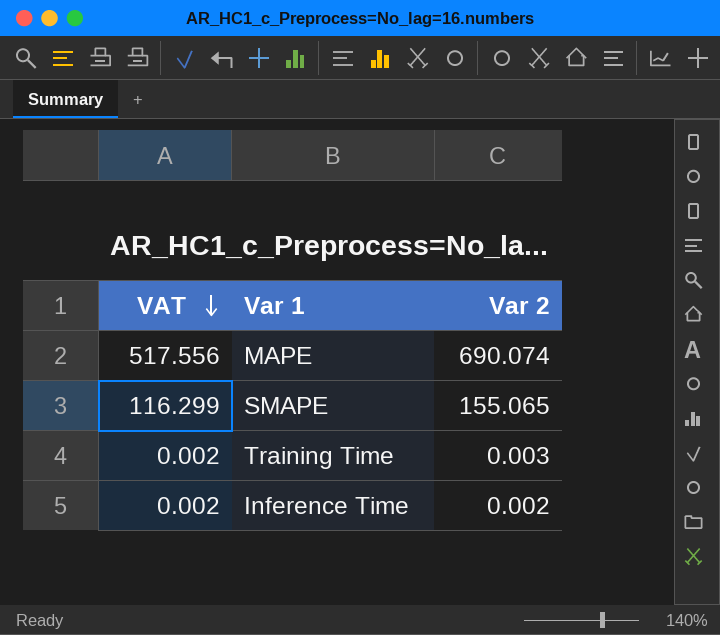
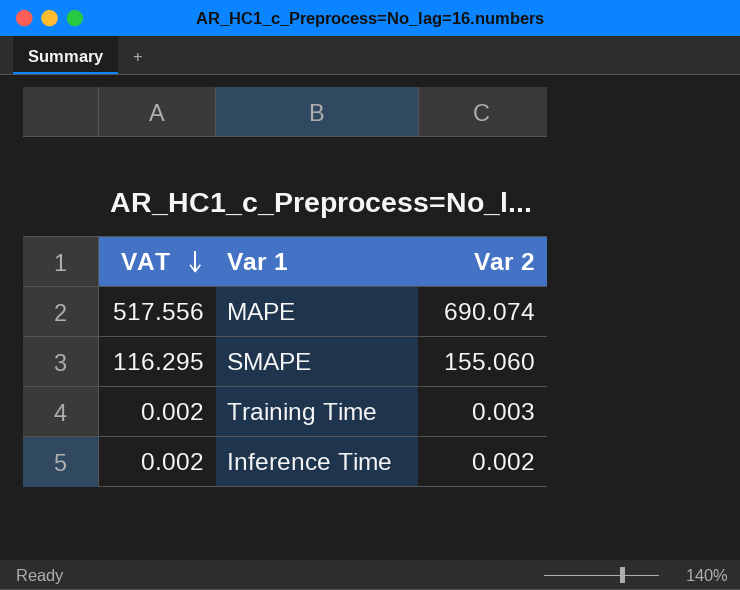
SMAPE | VAT: 116.299 -> 116.295
SMAPE | Var 2: 155.065 -> 155.060

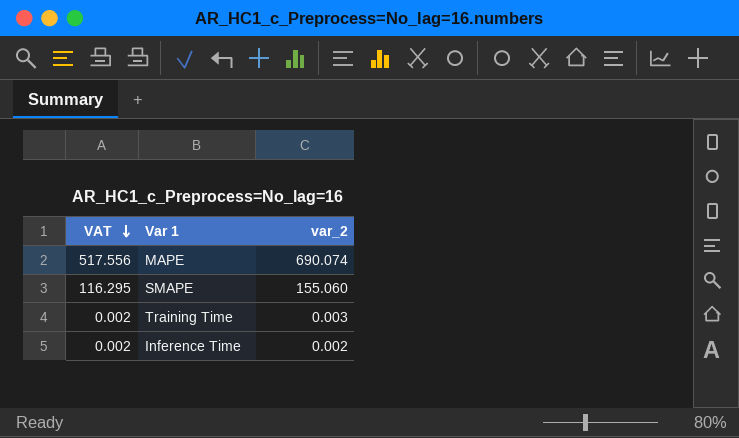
column name: Var 2 -> var_2

